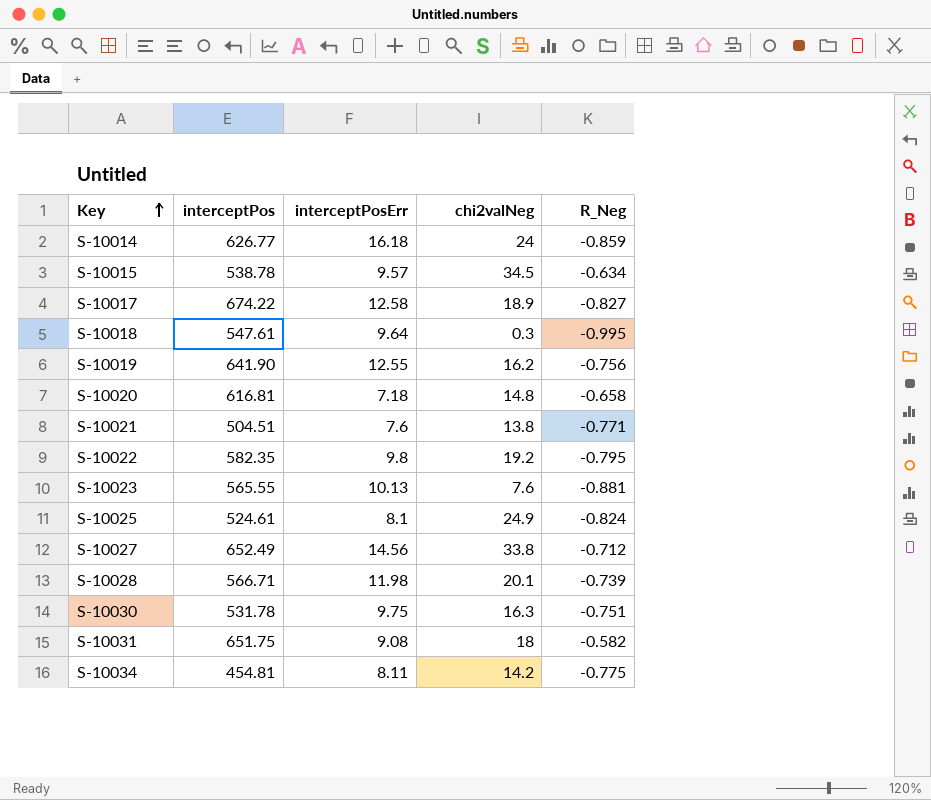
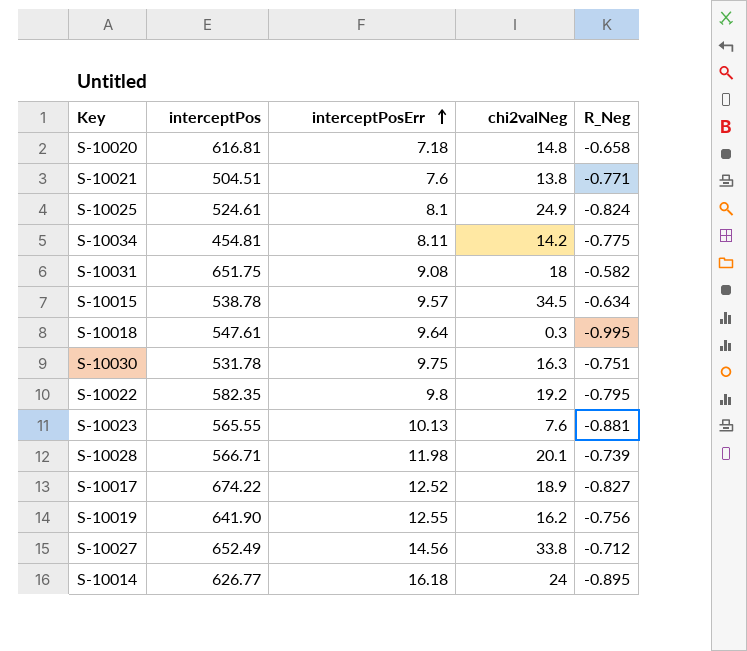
row order: Key ascending -> interceptPosErr ascending
S-10017 | interceptPosErr: 12.58 -> 12.52
S-10014 | R_Neg: -0.859 -> -0.895

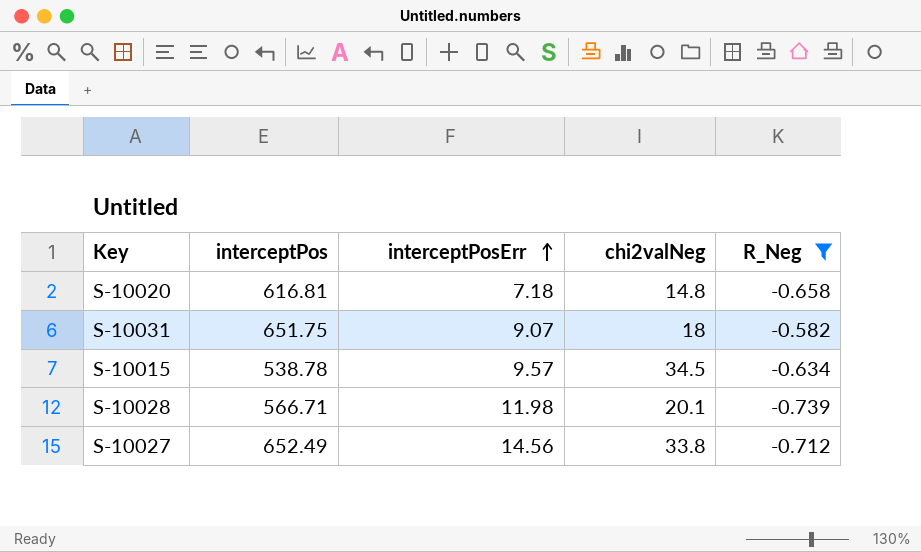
filter: none -> R_Neg >= -0.739
S-10031 | interceptPosErr: 9.08 -> 9.07

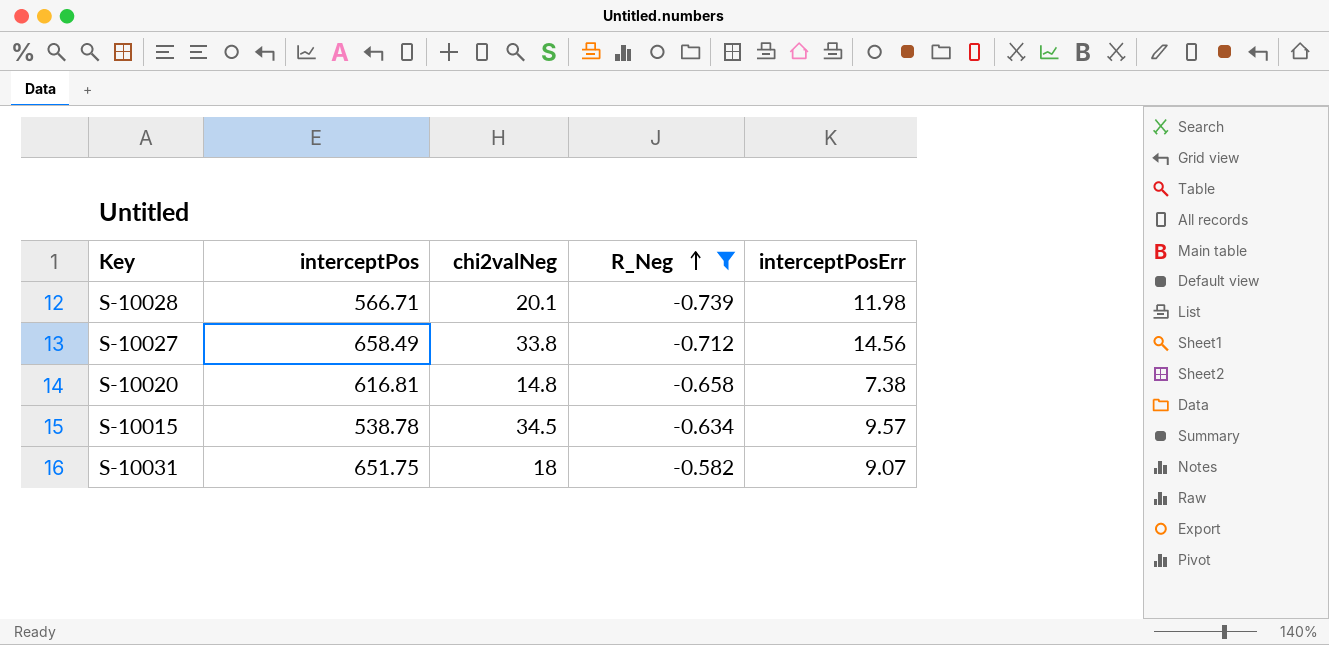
row order: interceptPosErr ascending -> R_Neg ascending
column interceptPosErr | position: 3 -> 5
S-10027 | interceptPos: 652.49 -> 658.49
S-10020 | interceptPosErr: 7.18 -> 7.38

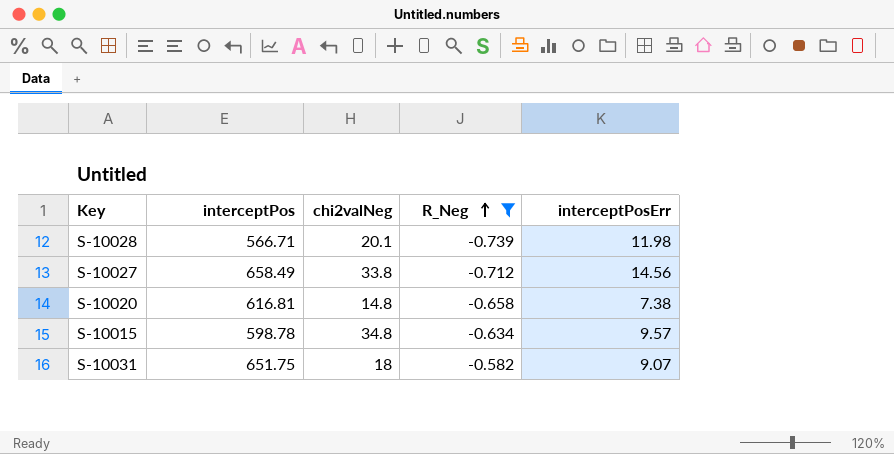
S-10015 | interceptPos: 538.78 -> 598.78
S-10015 | chi2valNeg: 34.5 -> 34.8

